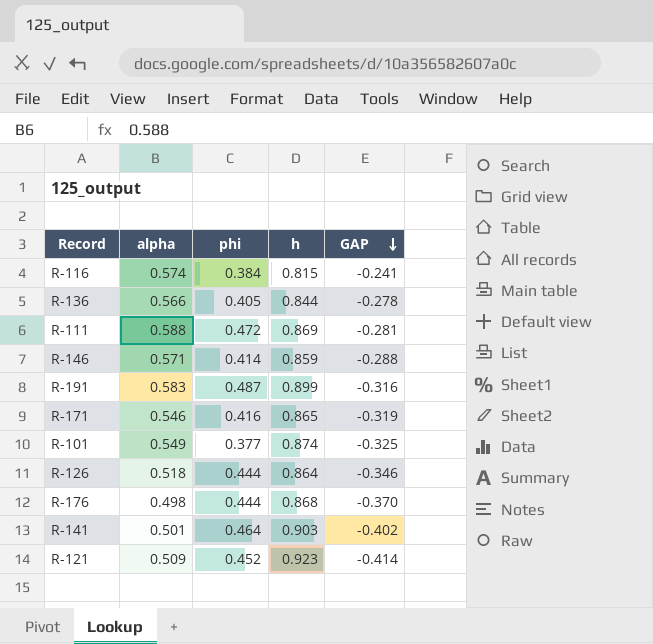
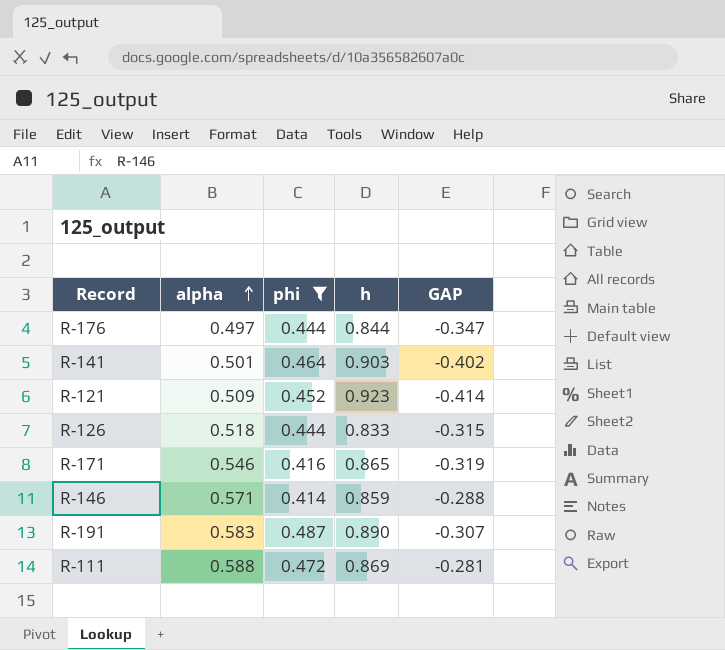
filter: none -> phi >= 0.414
row order: GAP descending -> alpha ascending
R-176 | alpha: 0.498 -> 0.497
R-176 | h: 0.868 -> 0.844
R-176 | GAP: -0.370 -> -0.347
R-126 | h: 0.864 -> 0.833
R-126 | GAP: -0.346 -> -0.315
R-191 | h: 0.899 -> 0.890
R-191 | GAP: -0.316 -> -0.307

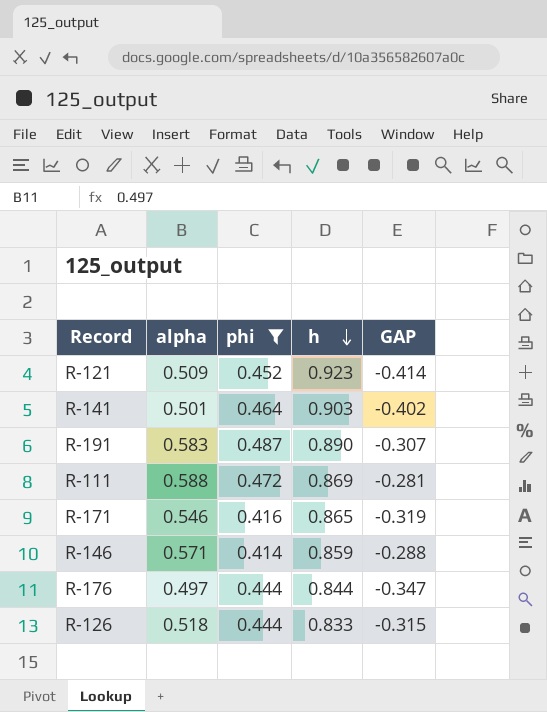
row order: alpha ascending -> h descending

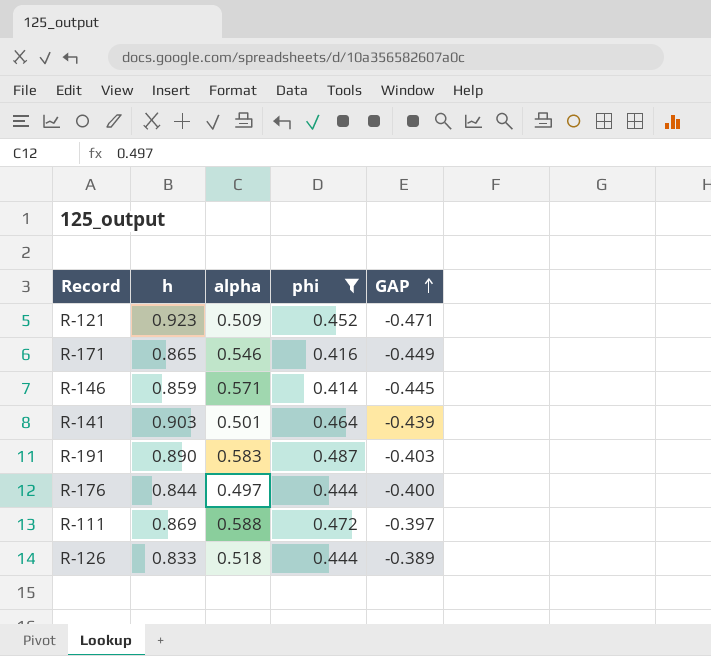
row order: h descending -> GAP ascending
column h | position: 4 -> 2
column GAP | formula: [alpha] - [h] -> [phi] - [h]

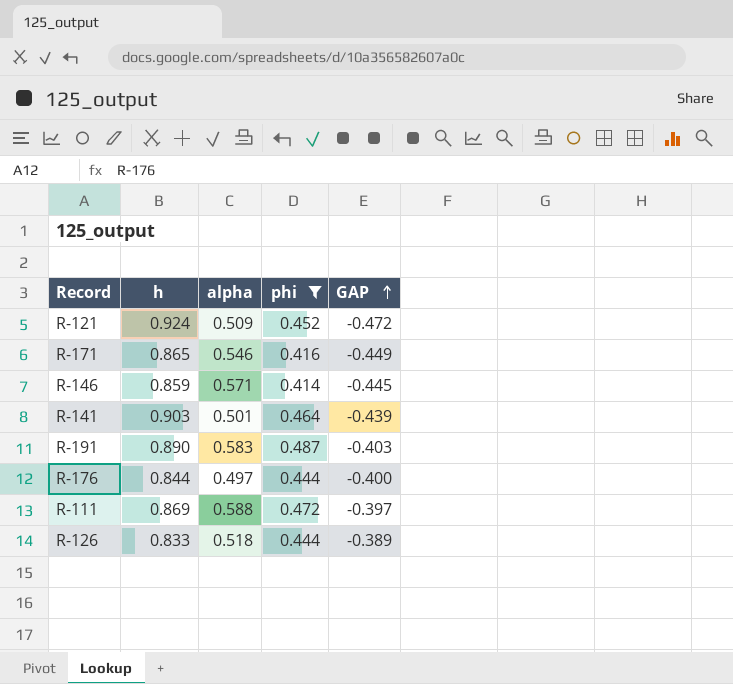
R-121 | h: 0.923 -> 0.924
R-121 | GAP: -0.471 -> -0.472

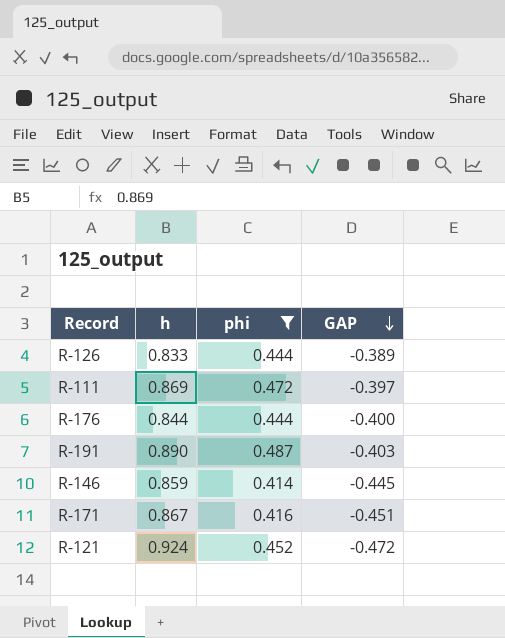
row order: GAP ascending -> GAP descending
column alpha | position: 3 -> none
row R-141: 0.903 | 0.501 | 0.464 | -0.439 -> none
R-171 | h: 0.865 -> 0.867
R-171 | GAP: -0.449 -> -0.451

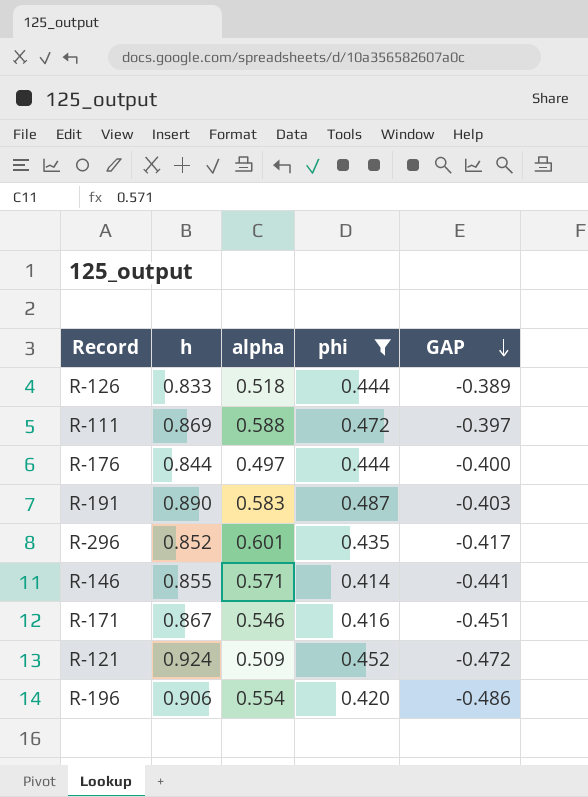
column alpha | position: none -> 3
row R-296: none -> 0.852 | 0.601 | 0.435 | -0.417
R-146 | h: 0.859 -> 0.855
R-146 | GAP: -0.445 -> -0.441
row R-196: none -> 0.906 | 0.554 | 0.420 | -0.486

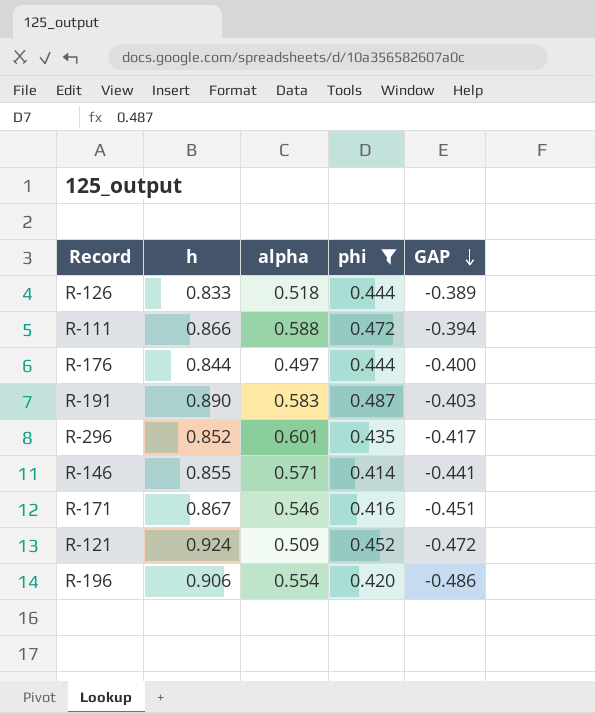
R-111 | h: 0.869 -> 0.866
R-111 | GAP: -0.397 -> -0.394

